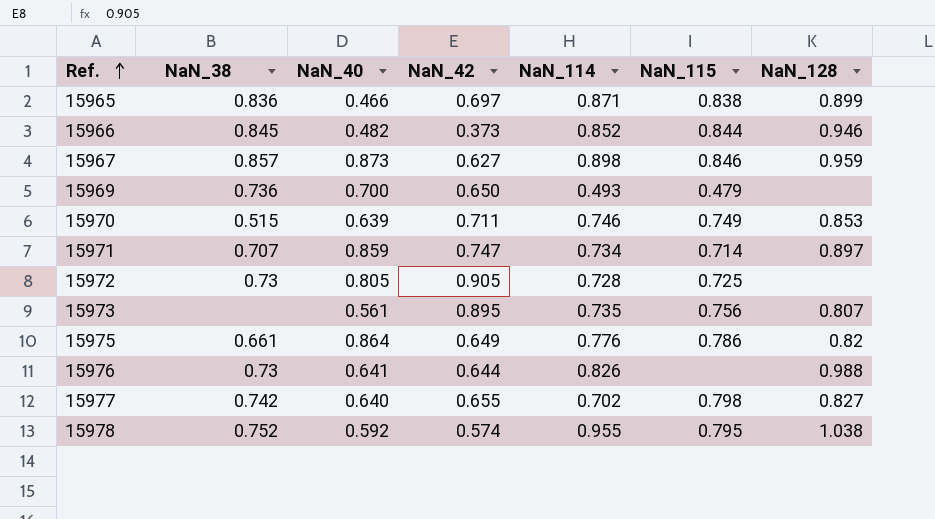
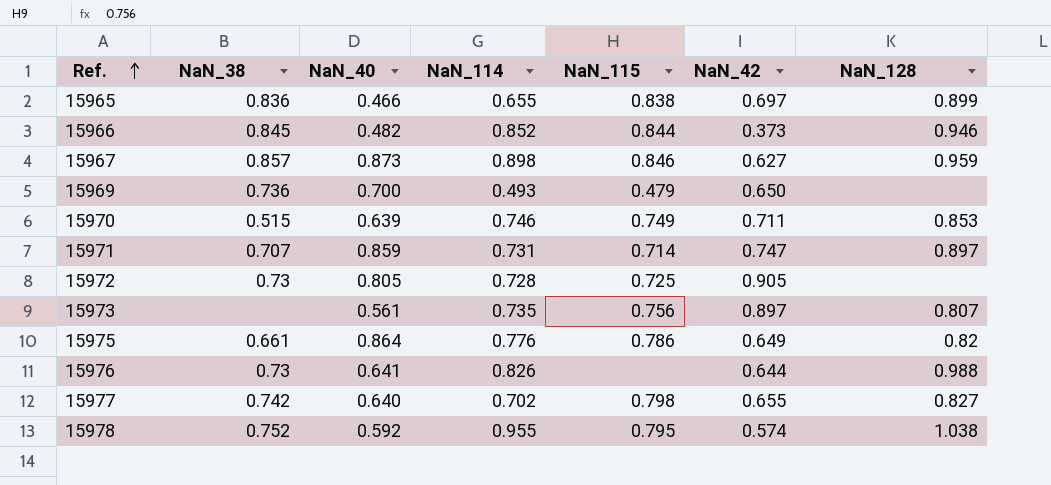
column NaN_42 | position: 4 -> 6
15965 | NaN_114: 0.871 -> 0.655
15971 | NaN_114: 0.734 -> 0.731
15973 | NaN_42: 0.895 -> 0.897

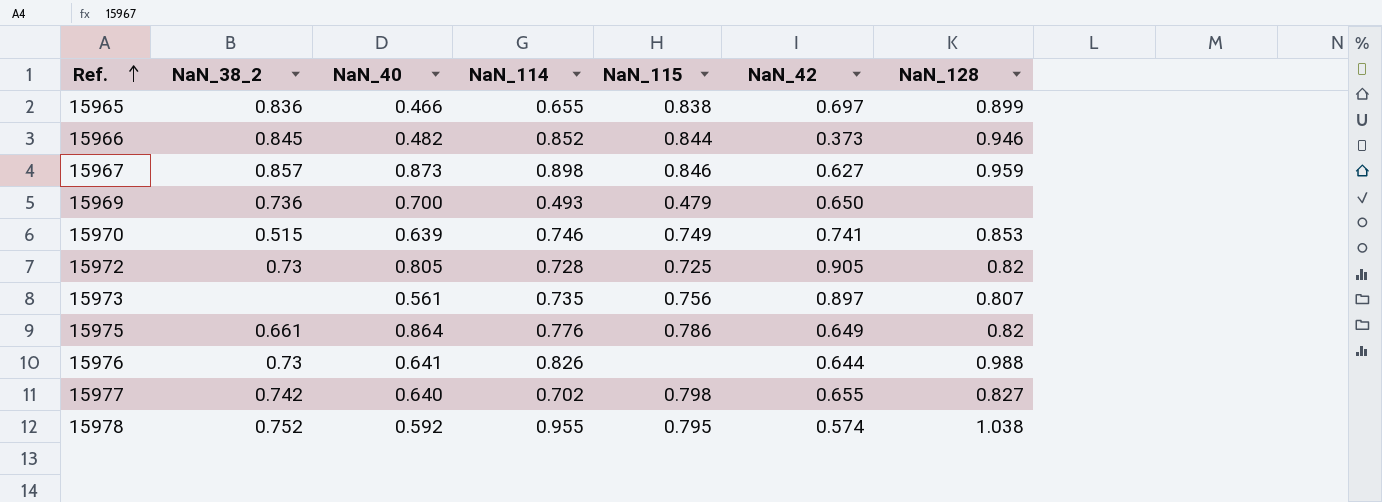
column name: NaN_38 -> NaN_38_2
row 15971: 0.707 | 0.859 | 0.731 | 0.714 | 0.747 | 0.897 -> none
15970 | NaN_42: 0.711 -> 0.741
15972 | NaN_128: none -> 0.82

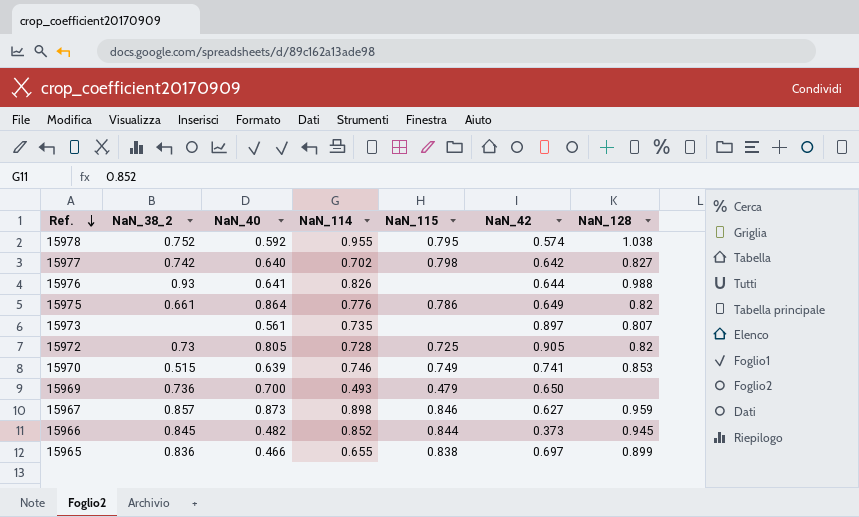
row order: Ref. ascending -> Ref. descending
15977 | NaN_42: 0.655 -> 0.642
15976 | NaN_38_2: 0.73 -> 0.93
15973 | NaN_115: 0.756 -> none
15966 | NaN_128: 0.946 -> 0.945

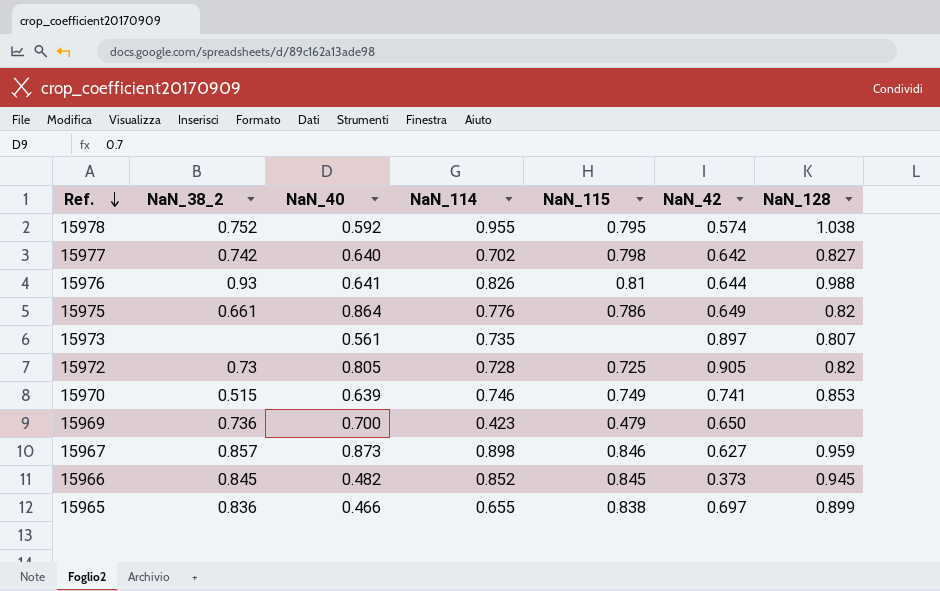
15976 | NaN_115: none -> 0.81
15969 | NaN_114: 0.493 -> 0.423
15966 | NaN_115: 0.844 -> 0.845

